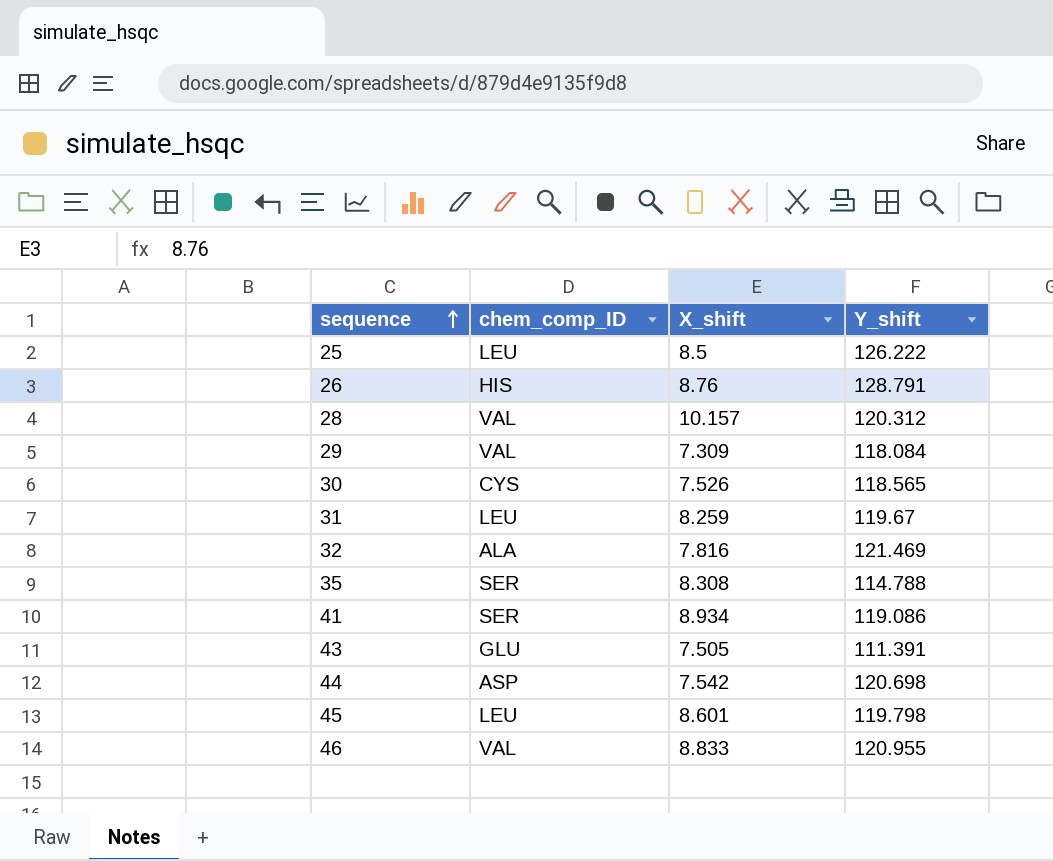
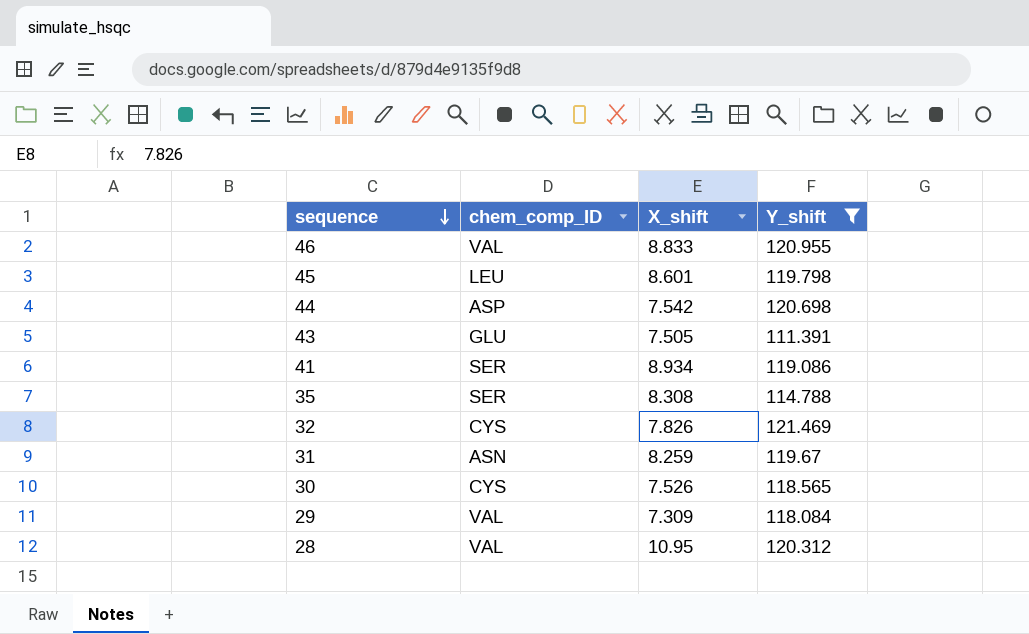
filter: none -> Y_shift <= 121.469
row order: sequence ascending -> sequence descending
32 | chem_comp_ID: ALA -> CYS
32 | X_shift: 7.816 -> 7.826
31 | chem_comp_ID: LEU -> ASN
28 | X_shift: 10.157 -> 10.95

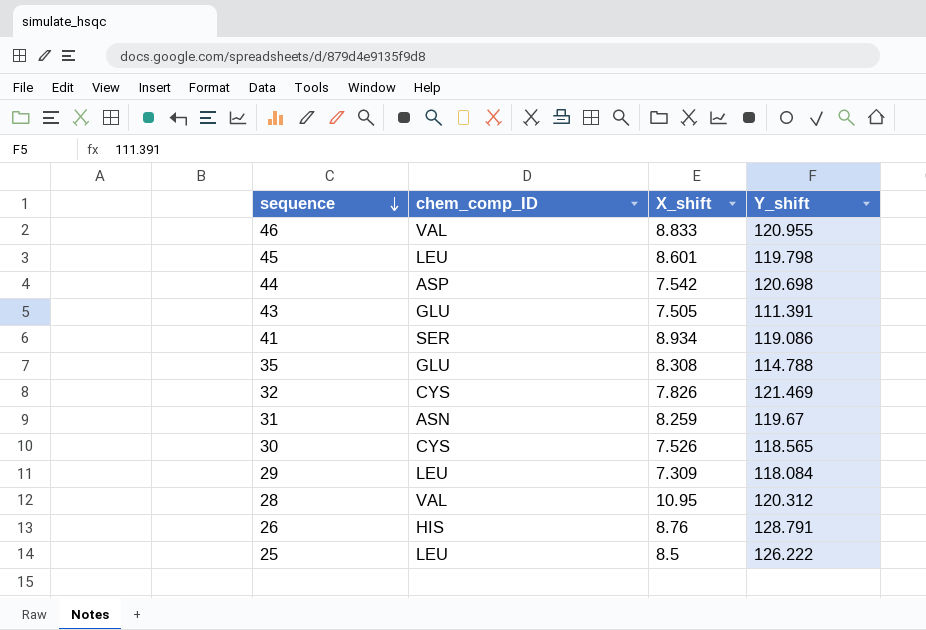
filter: Y_shift <= 121.469 -> none
35 | chem_comp_ID: SER -> GLU
29 | chem_comp_ID: VAL -> LEU

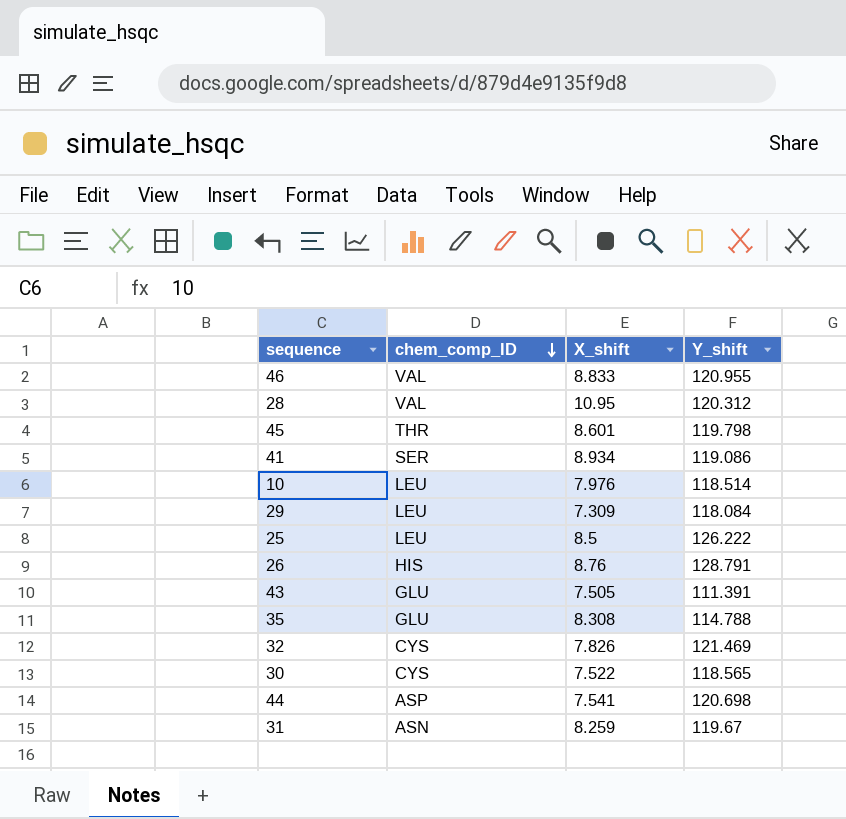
row order: sequence descending -> chem_comp_ID descending
45 | chem_comp_ID: LEU -> THR
row 10: none -> LEU | 7.976 | 118.514
30 | X_shift: 7.526 -> 7.522
44 | X_shift: 7.542 -> 7.541

